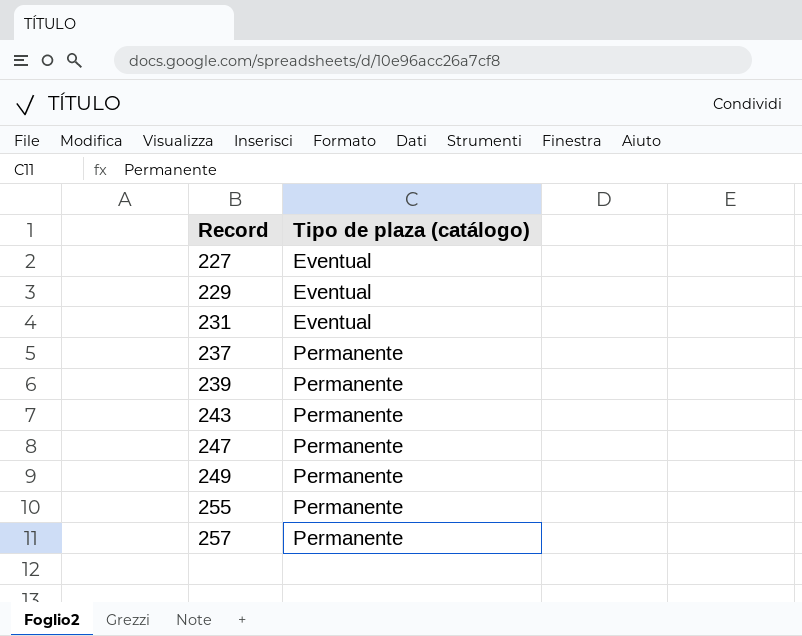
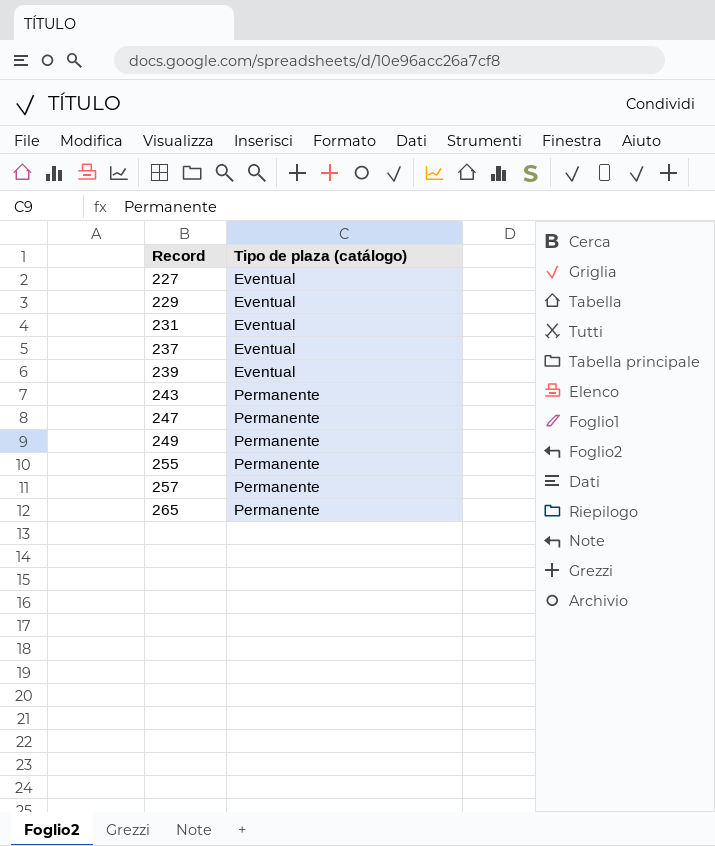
237 | Tipo de plaza (catálogo): Permanente -> Eventual
239 | Tipo de plaza (catálogo): Permanente -> Eventual
row 265: none -> Permanente

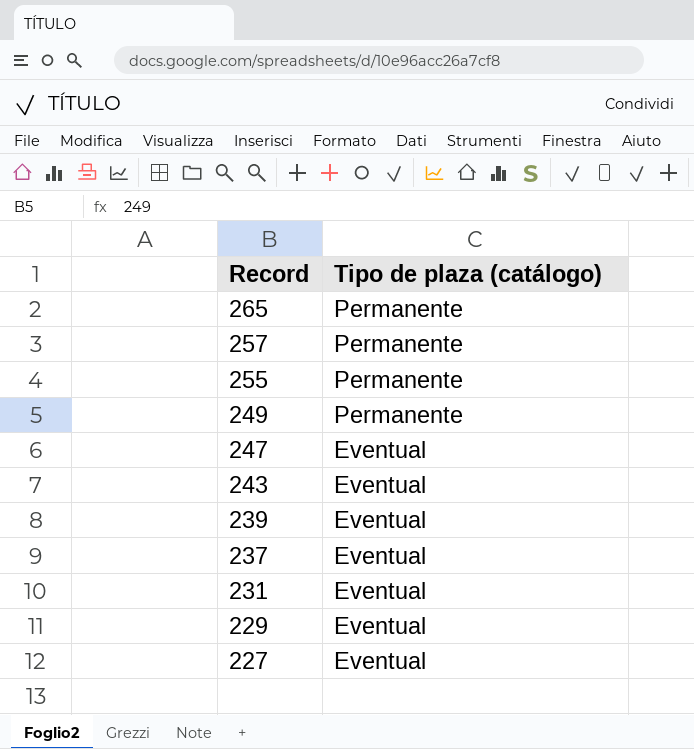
row order: Record ascending -> Record descending
247 | Tipo de plaza (catálogo): Permanente -> Eventual
243 | Tipo de plaza (catálogo): Permanente -> Eventual

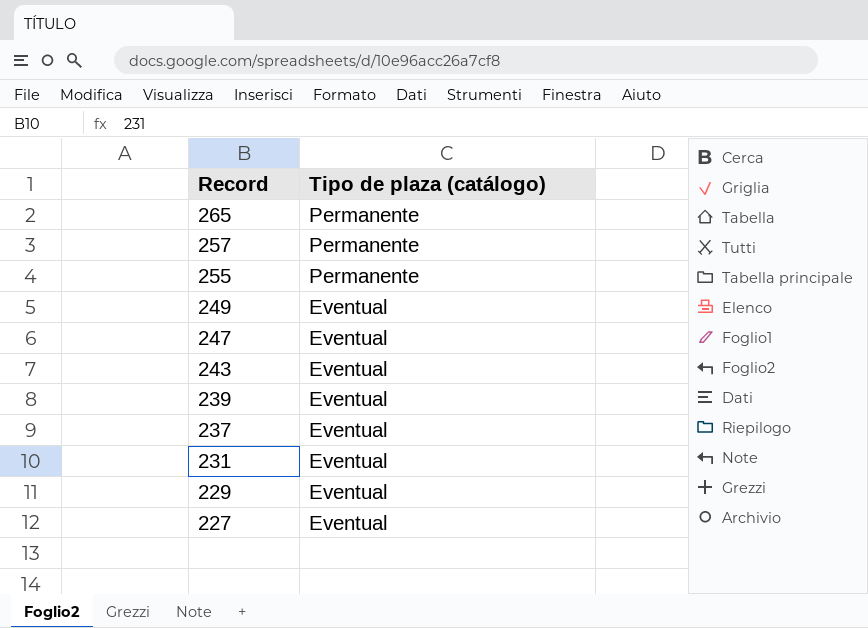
249 | Tipo de plaza (catálogo): Permanente -> Eventual

